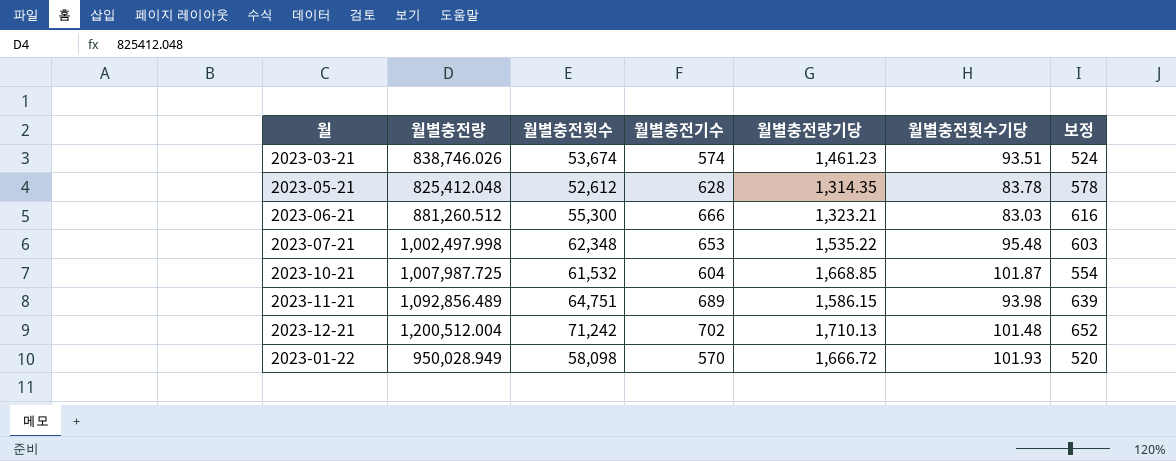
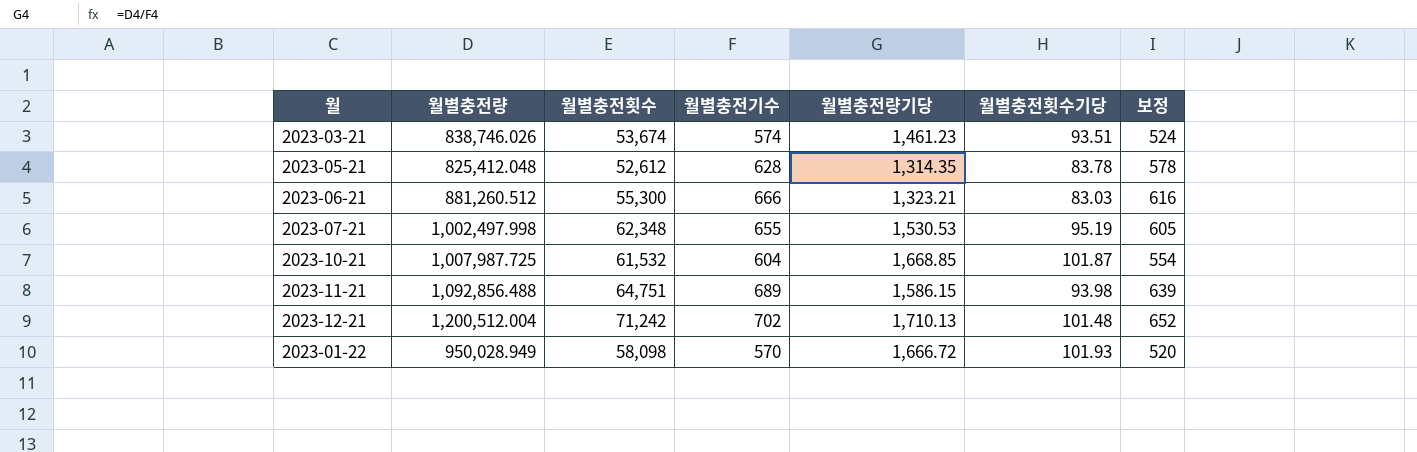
2023-07-21 | 월별충전기수: 653 -> 655
2023-07-21 | 월별충전량기당: 1,535.22 -> 1,530.53
2023-07-21 | 월별충전횟수기당: 95.48 -> 95.19
2023-07-21 | 보정: 603 -> 605
2023-11-21 | 월별충전량: 1,092,856.489 -> 1,092,856.488

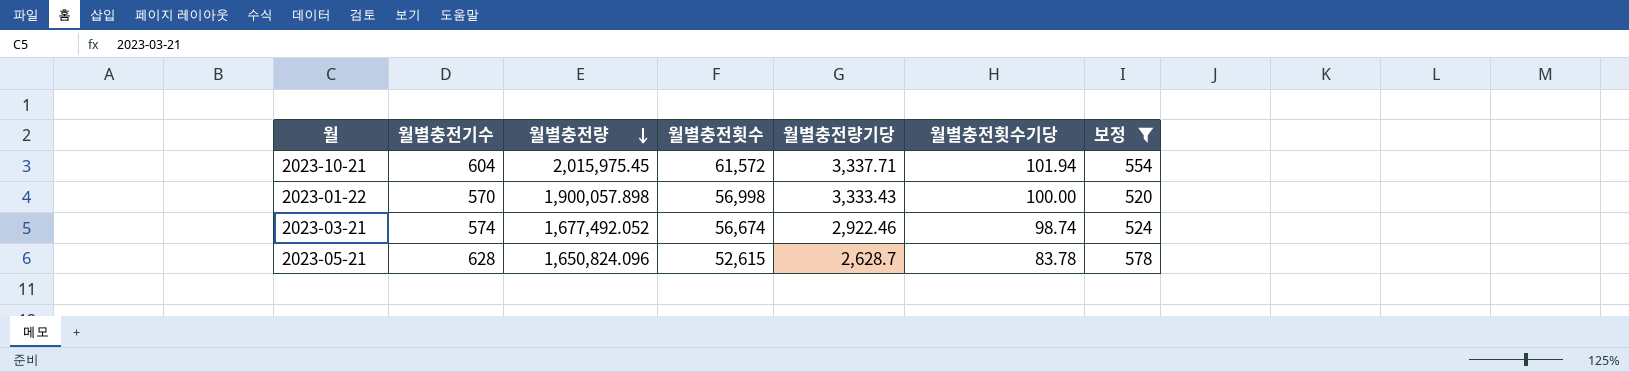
filter: none -> 보정 <= 578
row order: none -> 월별충전량 descending
column 월별충전기수 | position: 4 -> 2
2023-10-21 | 월별충전량: 1,007,987.725 -> 2,015,975.45
2023-10-21 | 월별충전횟수: 61,532 -> 61,572
2023-10-21 | 월별충전량기당: 1,668.85 -> 3,337.71
2023-10-21 | 월별충전횟수기당: 101.87 -> 101.94
2023-01-22 | 월별충전량: 950,028.949 -> 1,900,057.898
2023-01-22 | 월별충전횟수: 58,098 -> 56,998
2023-01-22 | 월별충전량기당: 1,666.72 -> 3,333.43
2023-01-22 | 월별충전횟수기당: 101.93 -> 100.00
2023-03-21 | 월별충전량: 838,746.026 -> 1,677,492.052
2023-03-21 | 월별충전횟수: 53,674 -> 56,674
2023-03-21 | 월별충전량기당: 1,461.23 -> 2,922.46
2023-03-21 | 월별충전횟수기당: 93.51 -> 98.74
2023-05-21 | 월별충전량: 825,412.048 -> 1,650,824.096
2023-05-21 | 월별충전횟수: 52,612 -> 52,615
2023-05-21 | 월별충전량기당: 1,314.35 -> 2,628.7

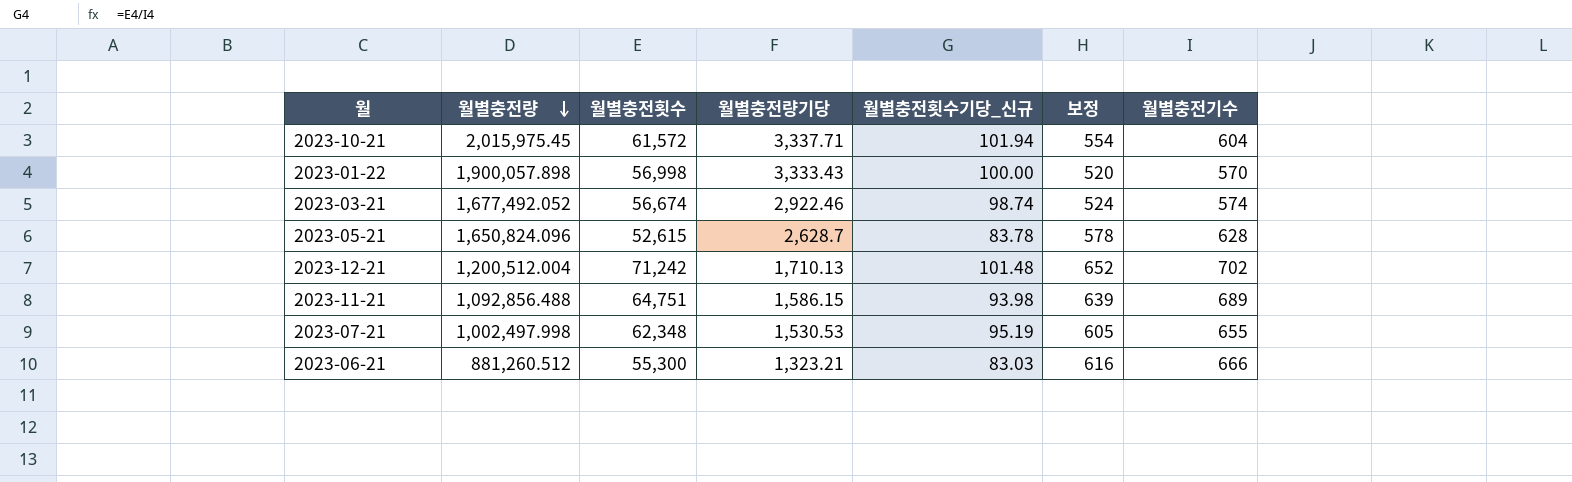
filter: 보정 <= 578 -> none
column name: 월별충전횟수기당 -> 월별충전횟수기당_신규
column 월별충전기수 | position: 2 -> 7

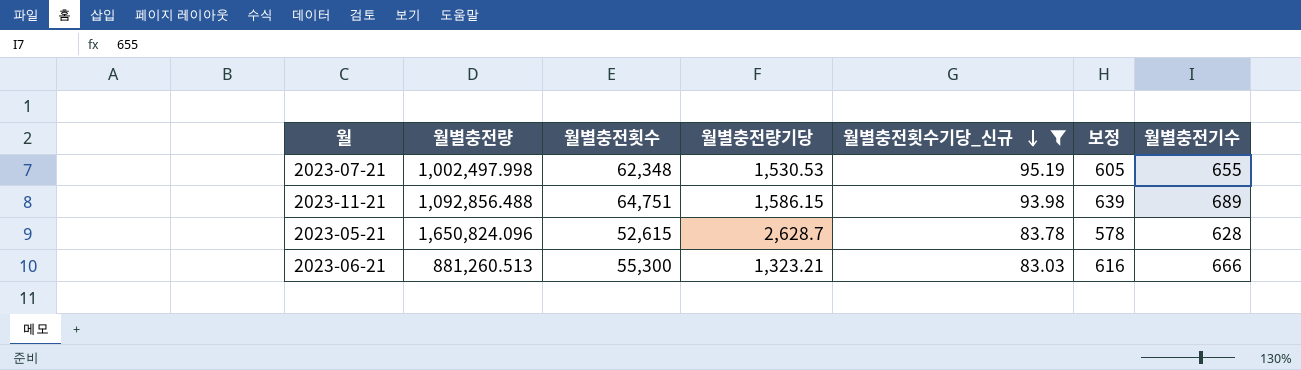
filter: none -> 월별충전횟수기당_신규 <= 95.19
row order: 월별충전량 descending -> 월별충전횟수기당_신규 descending
2023-06-21 | 월별충전량: 881,260.512 -> 881,260.513

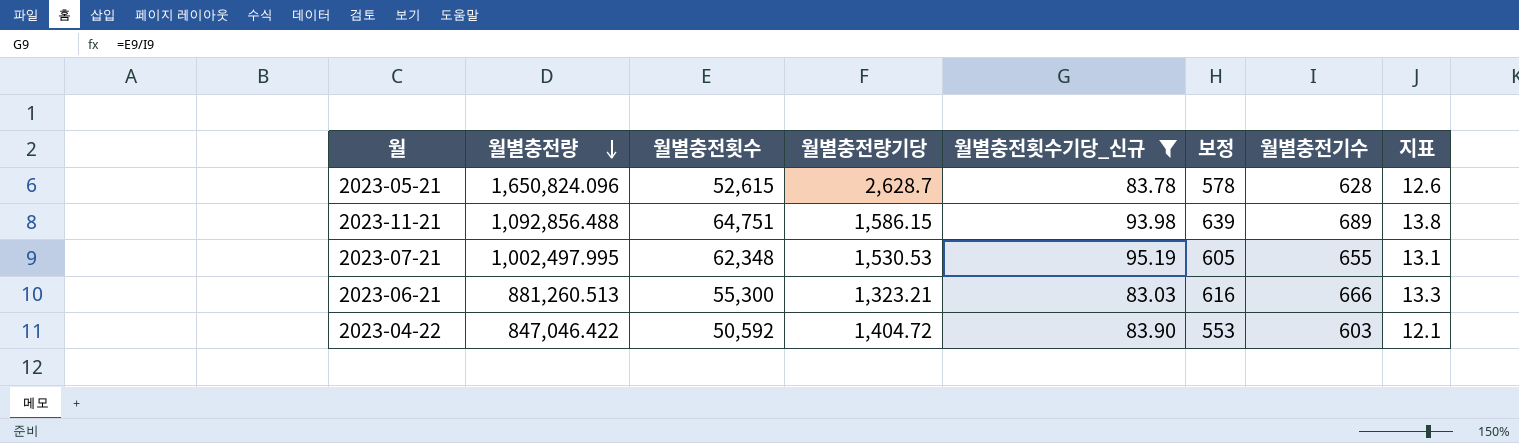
row order: 월별충전횟수기당_신규 descending -> 월별충전량 descending
column 지표 | formula: none -> [월별충전기수] * 0.02
2023-07-21 | 월별충전량: 1,002,497.998 -> 1,002,497.995
row 2023-04-22: none -> 847,046.422 | 50,592 | 1,404.72 | 83.90 | 553 | 603 | 12.1

